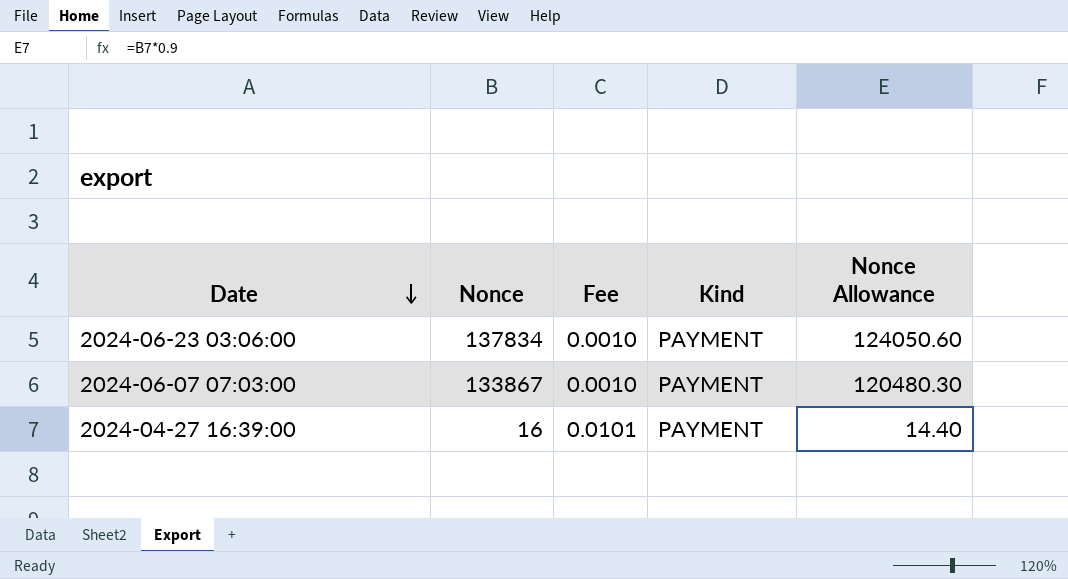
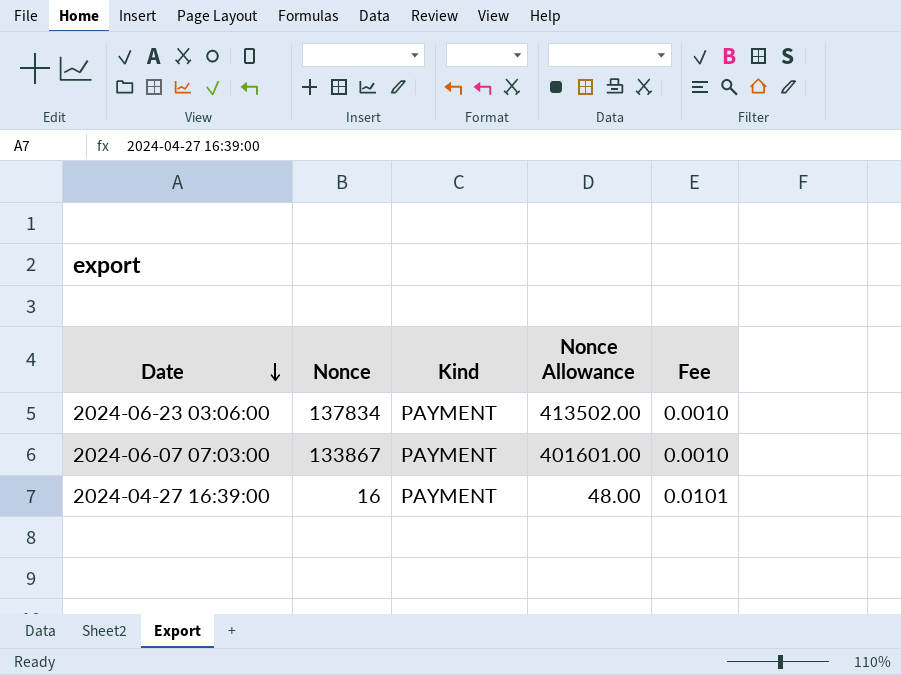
column Nonce Allowance | formula: [Nonce] * 0.9 -> [Nonce] * 3
column Fee | position: 3 -> 5

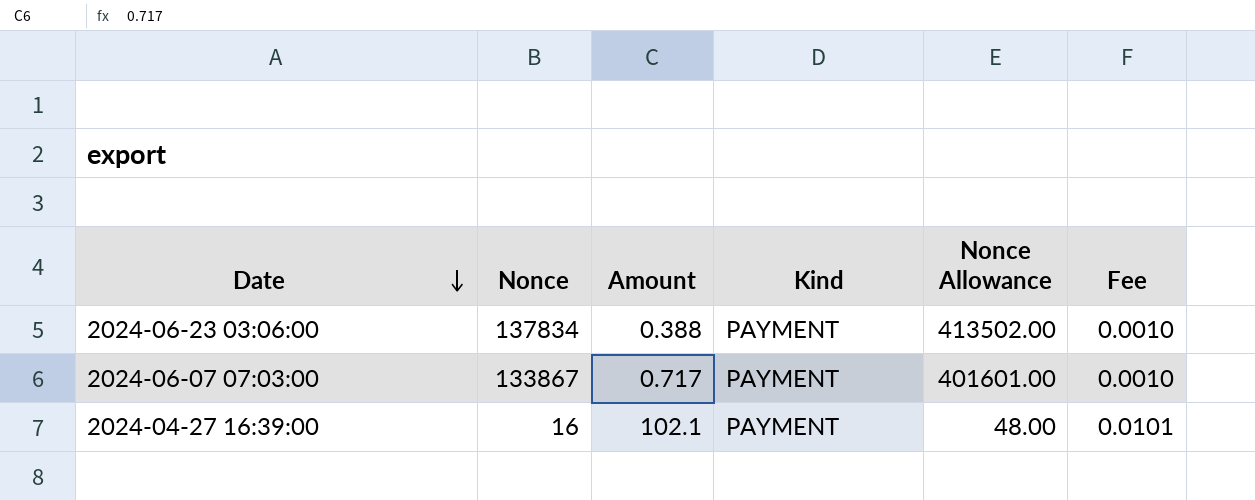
column Amount | position: none -> 3

